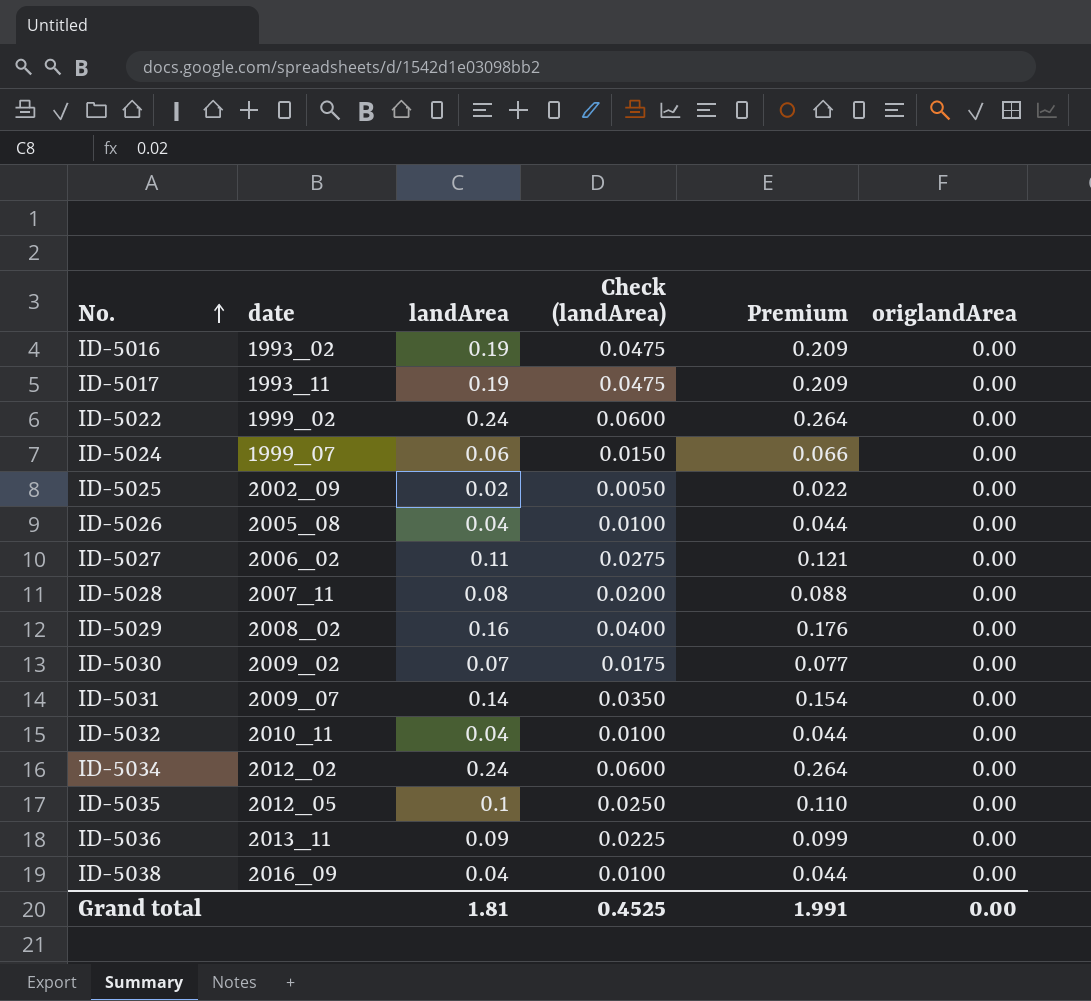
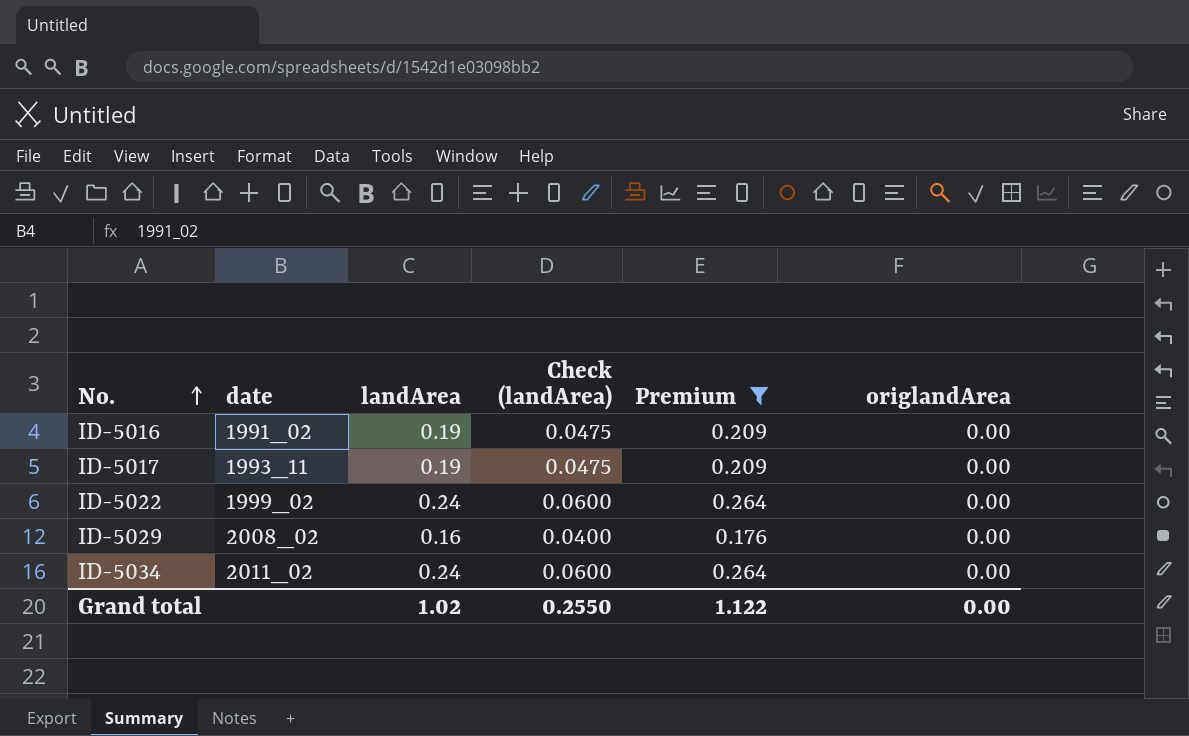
filter: none -> Premium >= 0.176
ID-5016 | date: 1993_02 -> 1991_02
ID-5034 | date: 2012_02 -> 2011_02
Grand total | landArea: 1.81 -> 1.02
Grand total | Check (landArea): 0.4525 -> 0.2550
Grand total | Premium: 1.991 -> 1.122

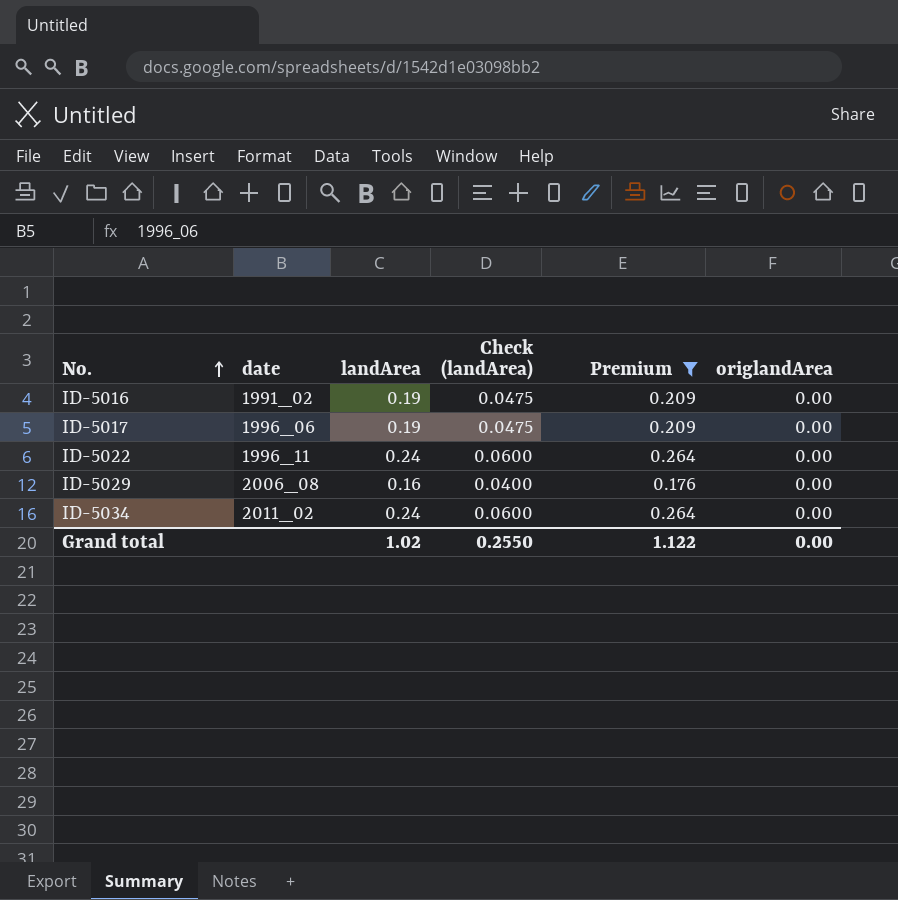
ID-5017 | date: 1993_11 -> 1996_06
ID-5022 | date: 1999_02 -> 1996_11
ID-5029 | date: 2008_02 -> 2006_08

